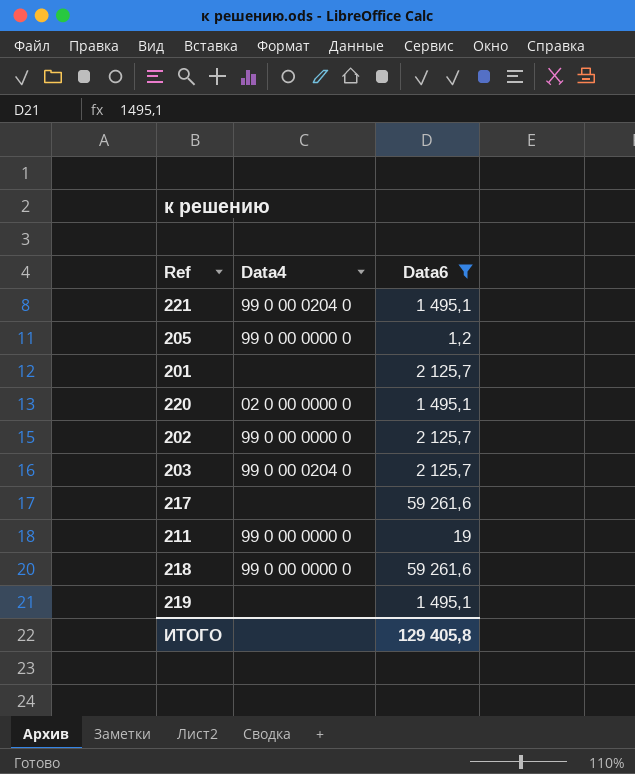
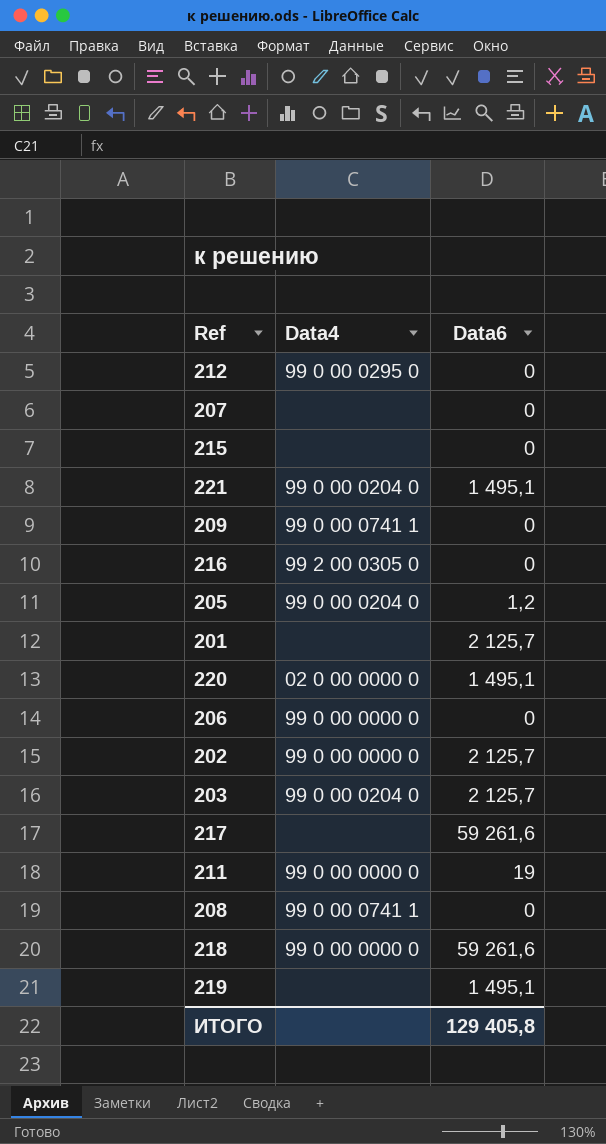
filter: Data6 != 0 -> none
205 | Data4: 99 0 00 0000 0 -> 99 0 00 0204 0

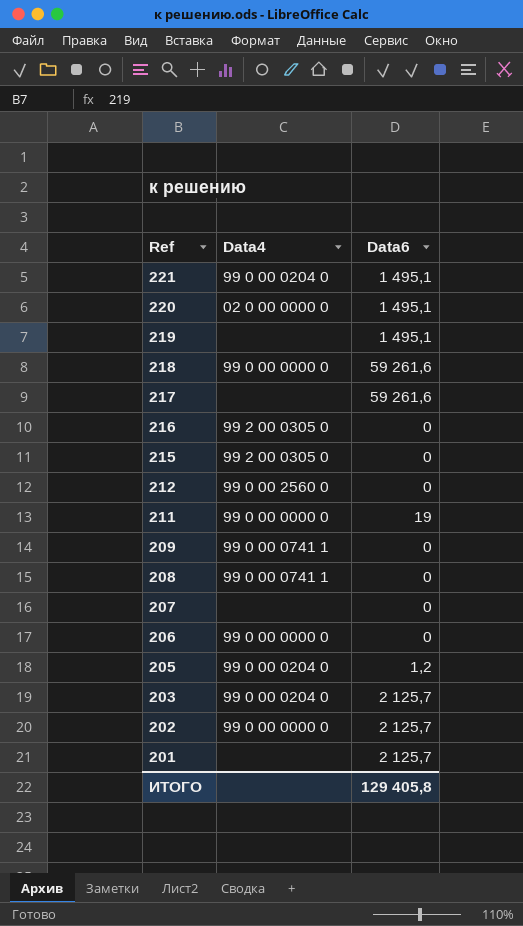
row order: none -> Ref descending
215 | Data4: none -> 99 2 00 0305 0
212 | Data4: 99 0 00 0295 0 -> 99 0 00 2560 0

